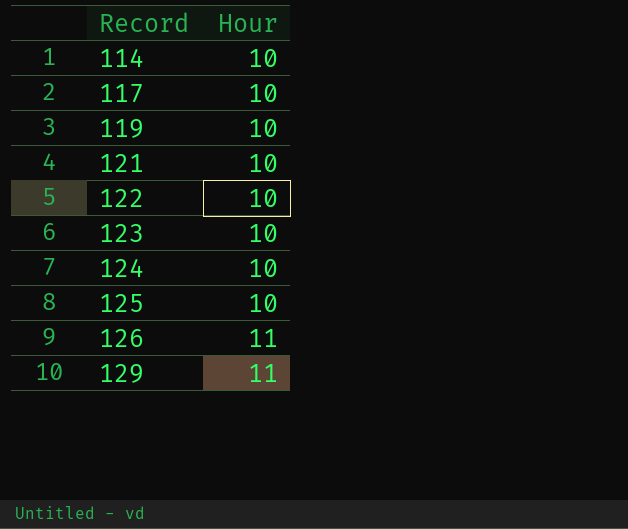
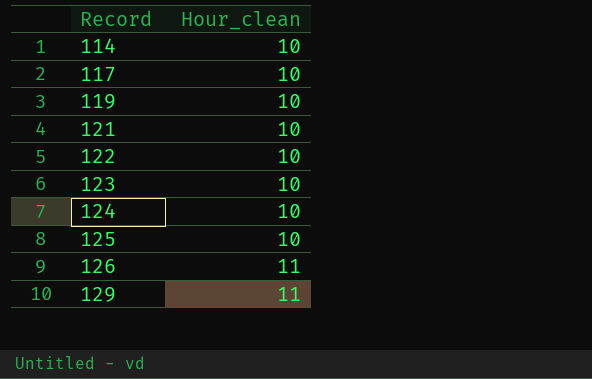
column name: Hour -> Hour_clean

